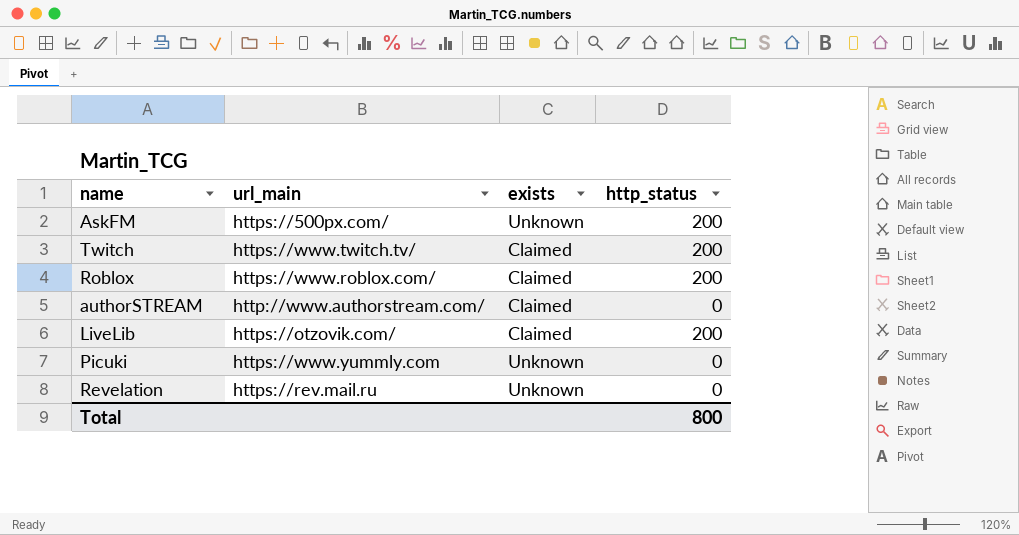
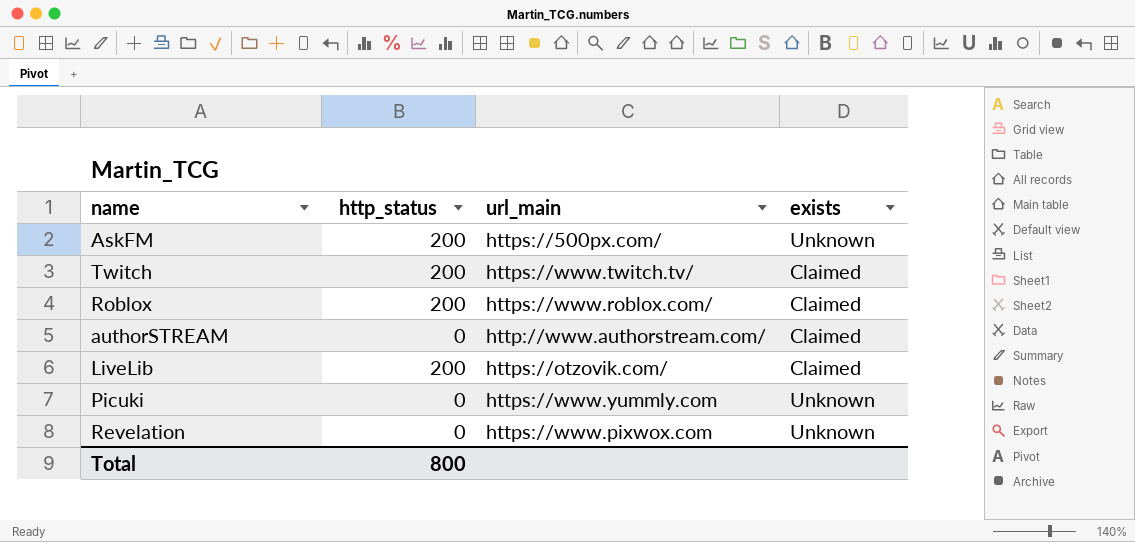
column http_status | position: 4 -> 2
Revelation | url_main: https://rev.mail.ru -> https://www.pixwox.com

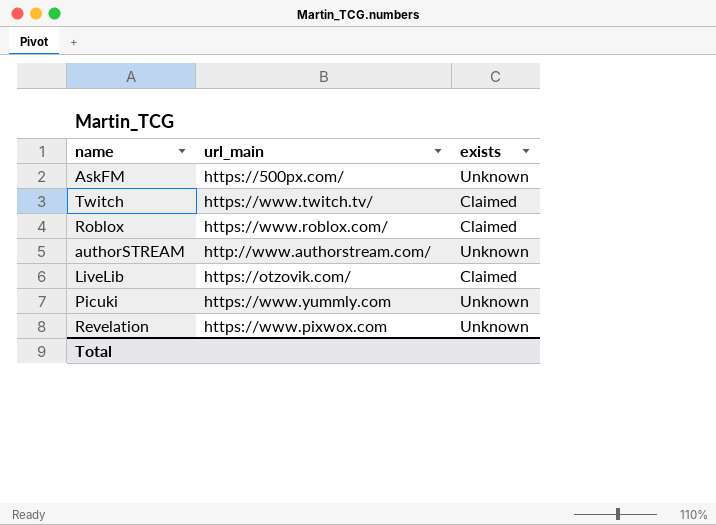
column http_status | position: 2 -> none
authorSTREAM | exists: Claimed -> Unknown

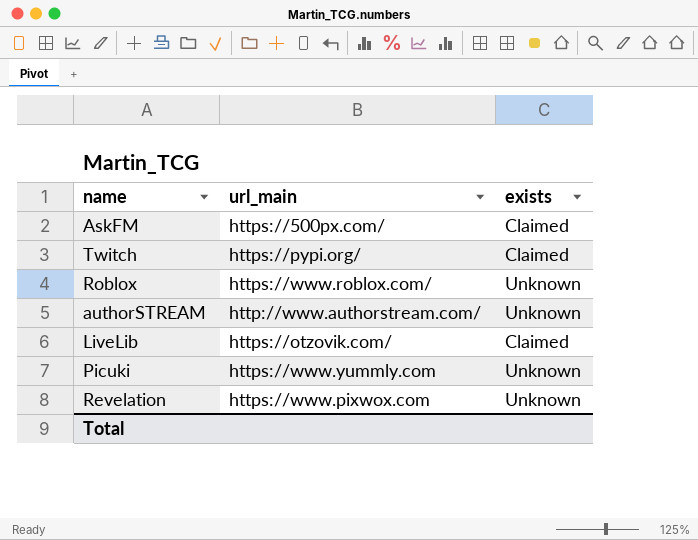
AskFM | exists: Unknown -> Claimed
Twitch | url_main: https://www.twitch.tv/ -> https://pypi.org/
Roblox | exists: Claimed -> Unknown

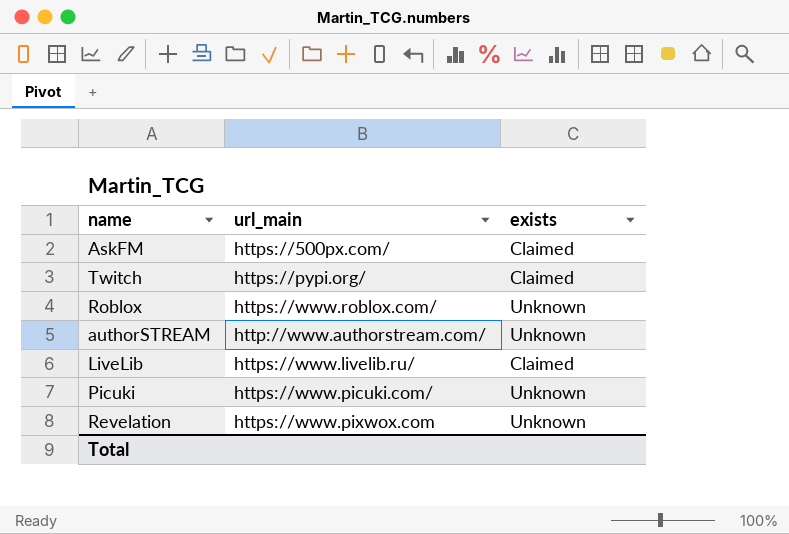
LiveLib | url_main: https://otzovik.com/ -> https://www.livelib.ru/
Picuki | url_main: https://www.yummly.com -> https://www.picuki.com/

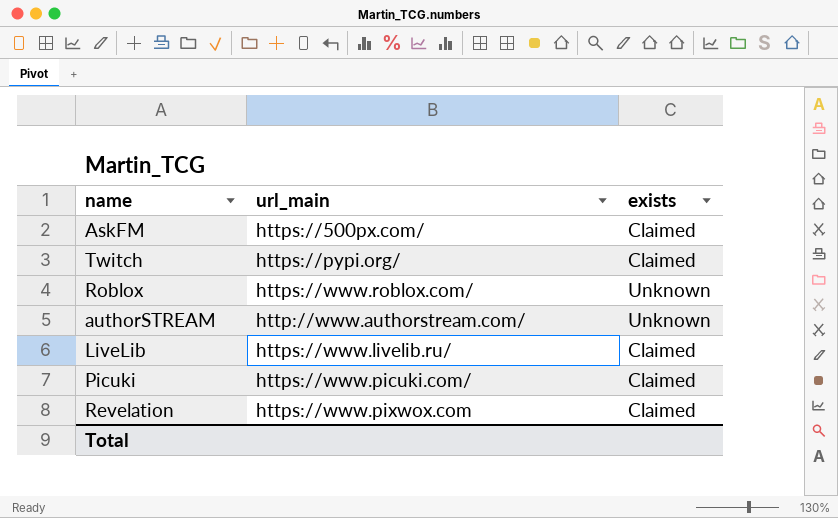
Picuki | exists: Unknown -> Claimed
Revelation | exists: Unknown -> Claimed

